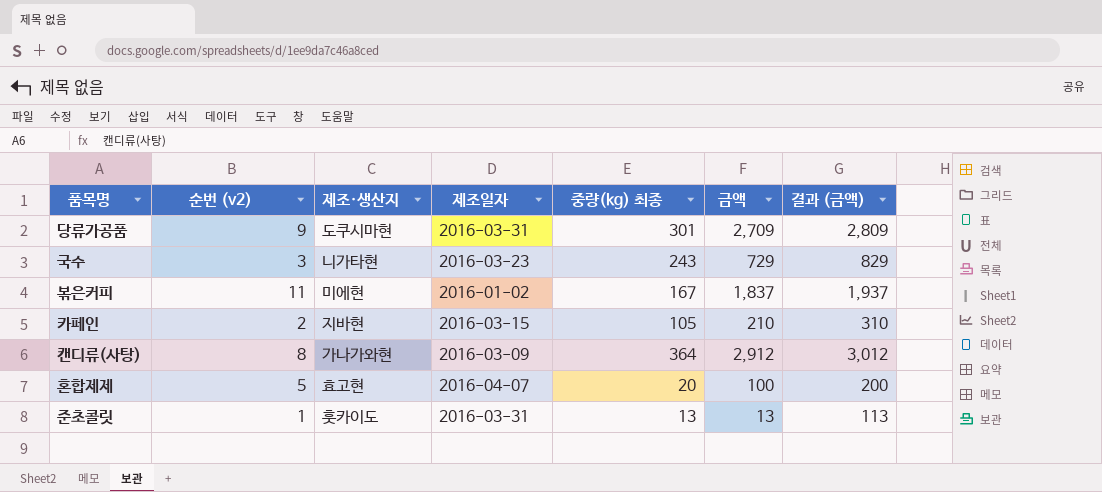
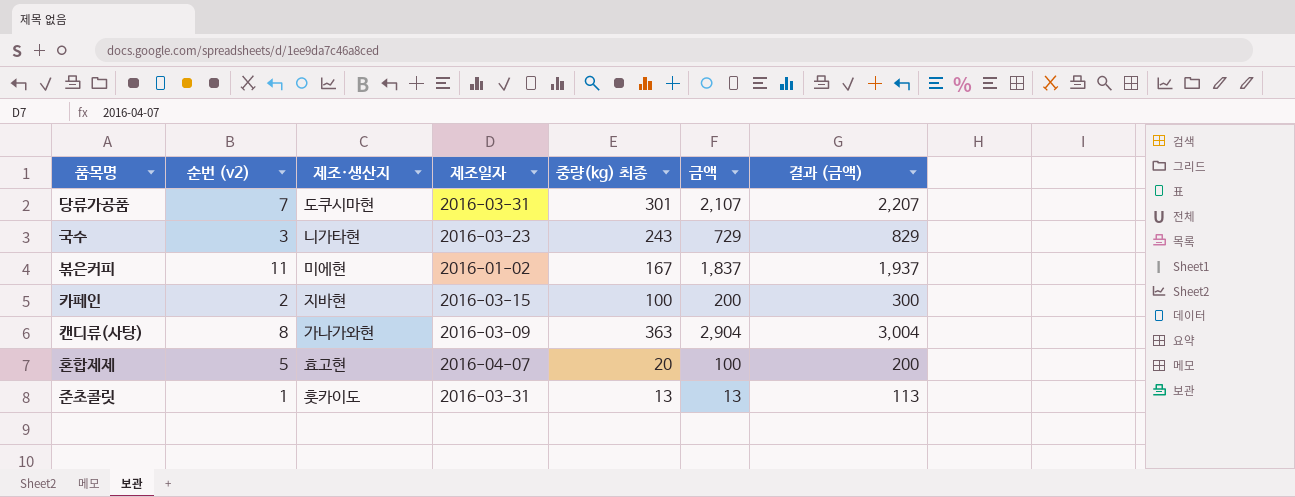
당류가공품 | 순번 (v2): 9 -> 7
당류가공품 | 금액: 2,709 -> 2,107
당류가공품 | 결과 (금액): 2,809 -> 2,207
카페인 | 중량(kg) 최종: 105 -> 100
카페인 | 금액: 210 -> 200
카페인 | 결과 (금액): 310 -> 300
캔디류(사탕) | 중량(kg) 최종: 364 -> 363
캔디류(사탕) | 금액: 2,912 -> 2,904
캔디류(사탕) | 결과 (금액): 3,012 -> 3,004

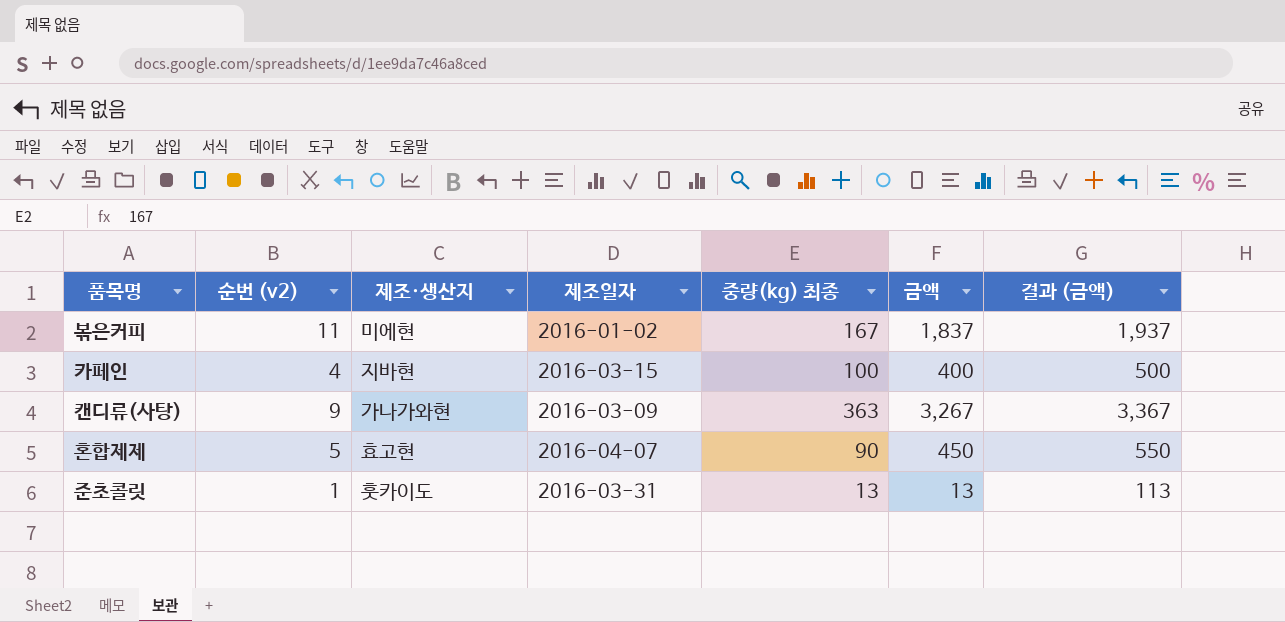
row 당류가공품: 7 | 도쿠시마현 | 2016-03-31 | 301 | 2,107 | 2,207 -> none
row 국수: 3 | 니가타현 | 2016-03-23 | 243 | 729 | 829 -> none
카페인 | 순번 (v2): 2 -> 4
카페인 | 금액: 200 -> 400
카페인 | 결과 (금액): 300 -> 500
캔디류(사탕) | 순번 (v2): 8 -> 9
캔디류(사탕) | 금액: 2,904 -> 3,267
캔디류(사탕) | 결과 (금액): 3,004 -> 3,367
혼합제제 | 중량(kg) 최종: 20 -> 90
혼합제제 | 금액: 100 -> 450
혼합제제 | 결과 (금액): 200 -> 550

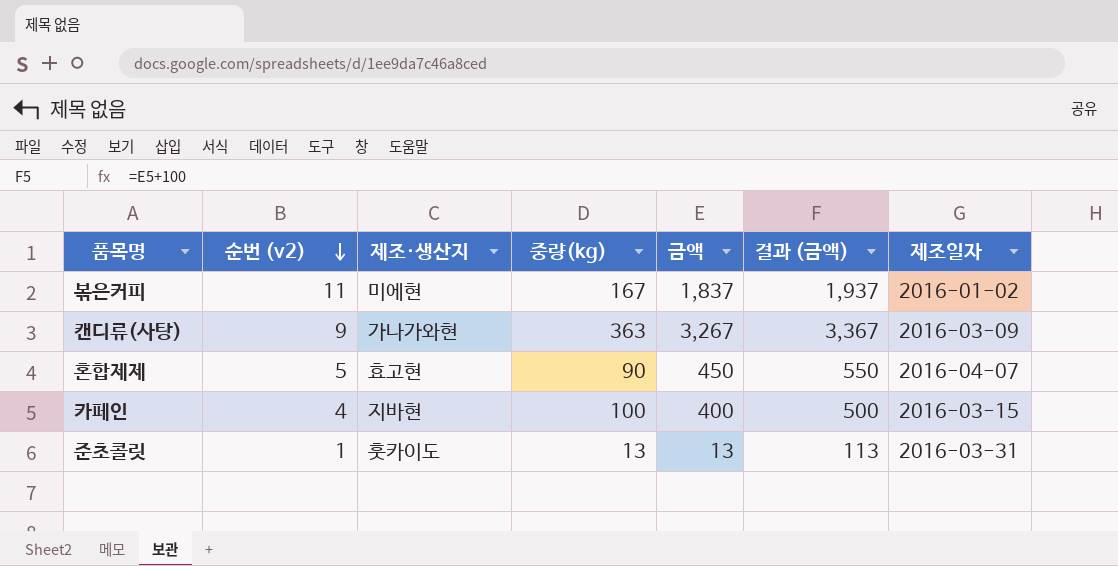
row order: none -> 순번 (v2) descending
column name: 중량(kg) 최종 -> 중량(kg)
column 제조일자 | position: 4 -> 7

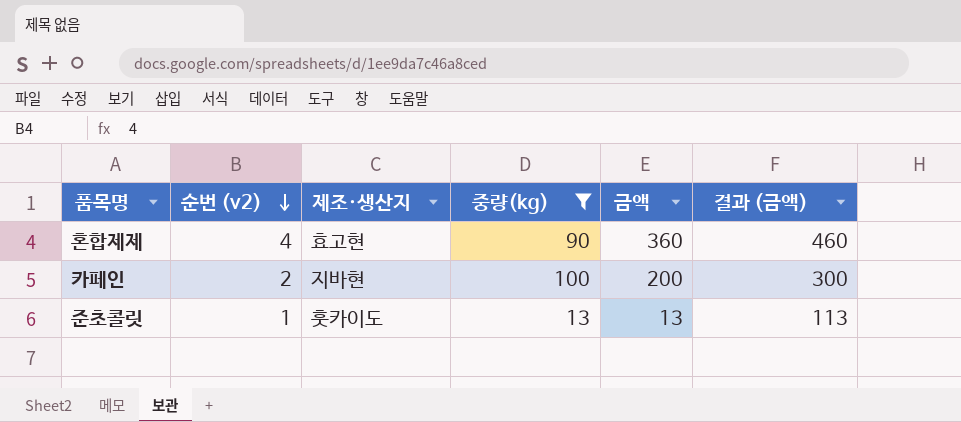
filter: none -> 중량(kg) <= 100
column 제조일자 | position: 7 -> none
혼합제제 | 순번 (v2): 5 -> 4
혼합제제 | 금액: 450 -> 360
혼합제제 | 결과 (금액): 550 -> 460
카페인 | 순번 (v2): 4 -> 2
카페인 | 금액: 400 -> 200
카페인 | 결과 (금액): 500 -> 300

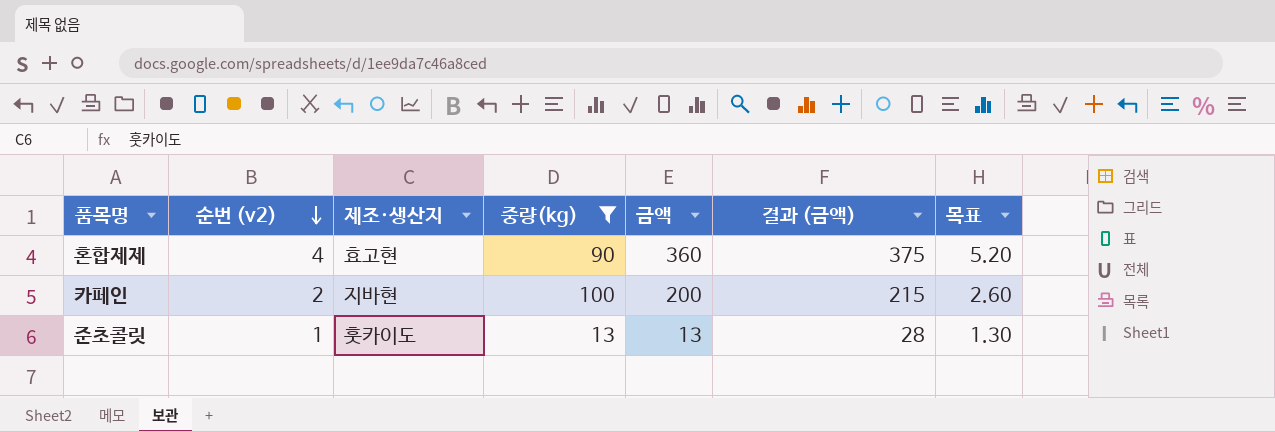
column 결과 (금액) | formula: [금액] + 100 -> [금액] + 15
column 목표 | formula: none -> [순번 (v2)] * 1.3

